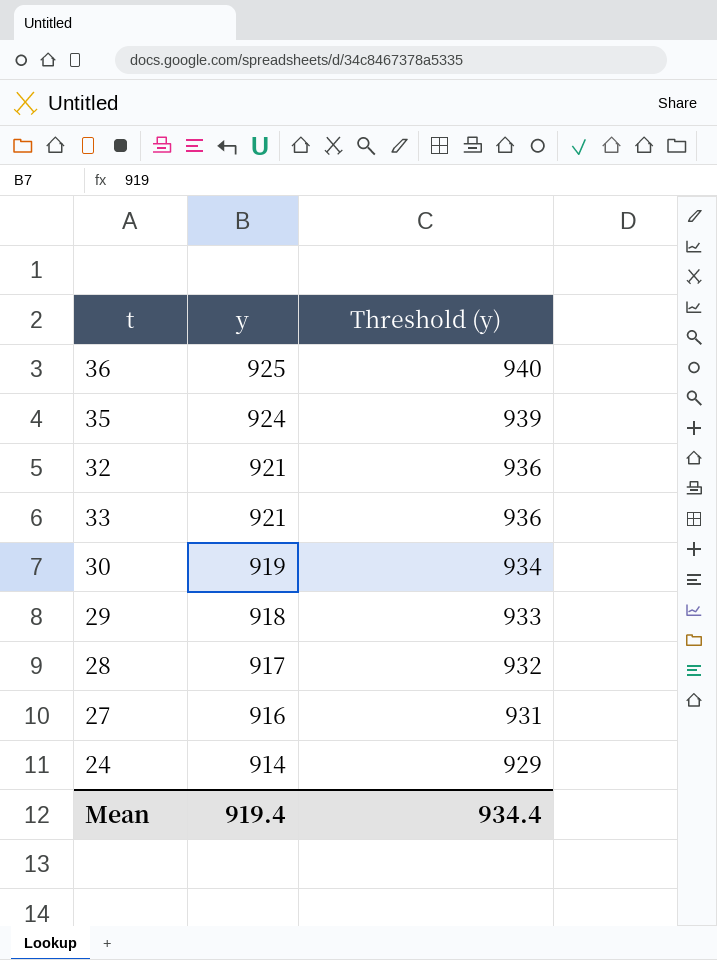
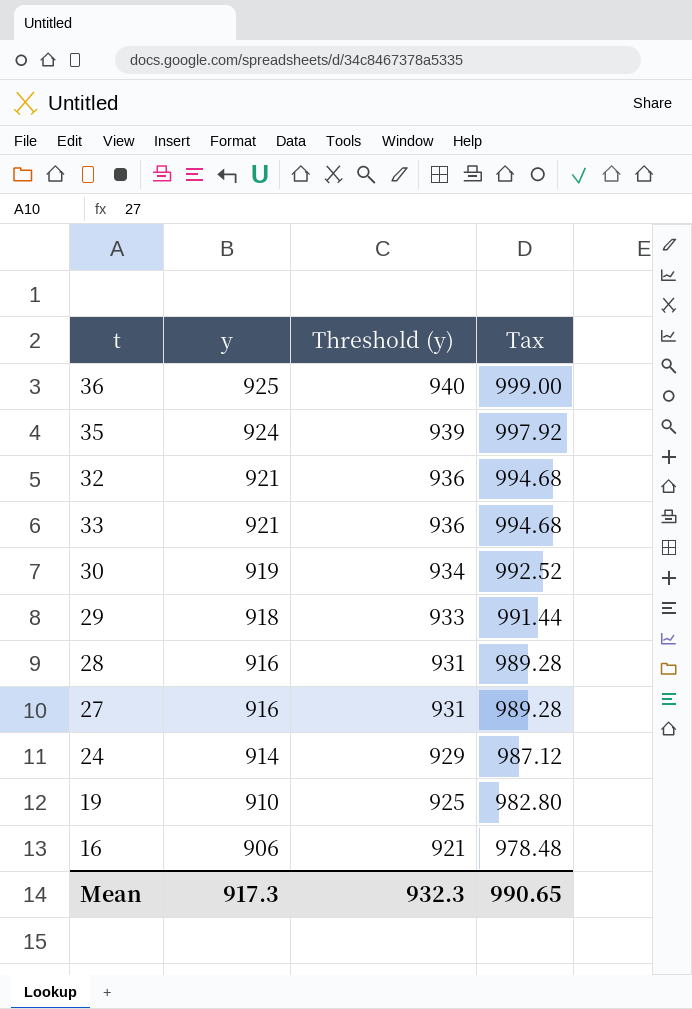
column Tax | formula: none -> [y] * 1.08
28 | y: 917 -> 916
28 | Threshold (y): 932 -> 931
row 19: none -> 910 | 925 | 982.80
row 16: none -> 906 | 921 | 978.48
Mean | y: 919.4 -> 917.3
Mean | Threshold (y): 934.4 -> 932.3

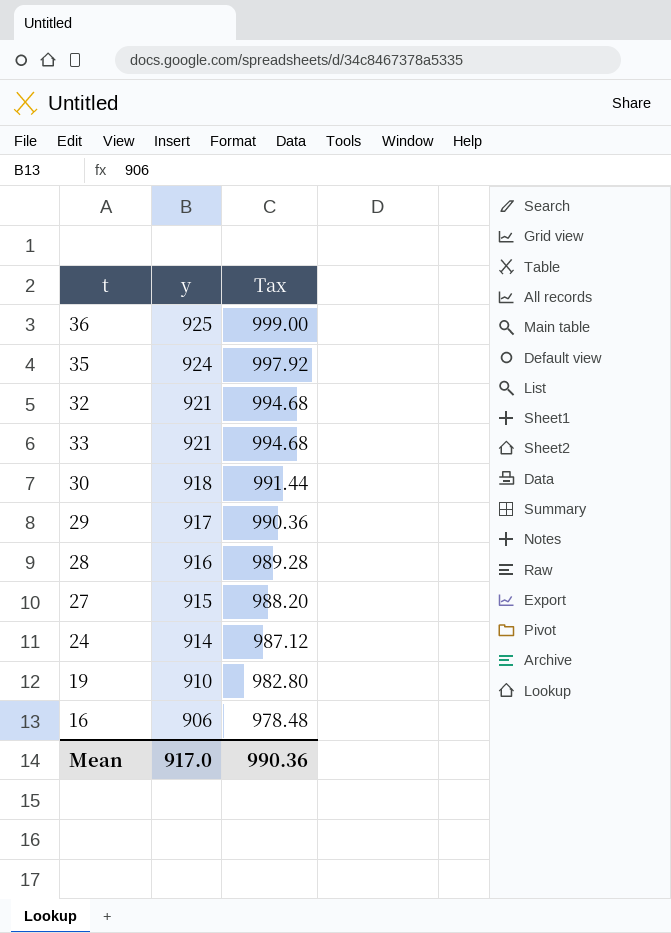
column Threshold (y) | formula: [y] + 15 -> none
30 | y: 919 -> 918
30 | Tax: 992.52 -> 991.44
29 | y: 918 -> 917
29 | Tax: 991.44 -> 990.36
27 | y: 916 -> 915
27 | Tax: 989.28 -> 988.20
Mean | y: 917.3 -> 917.0
Mean | Tax: 990.65 -> 990.36

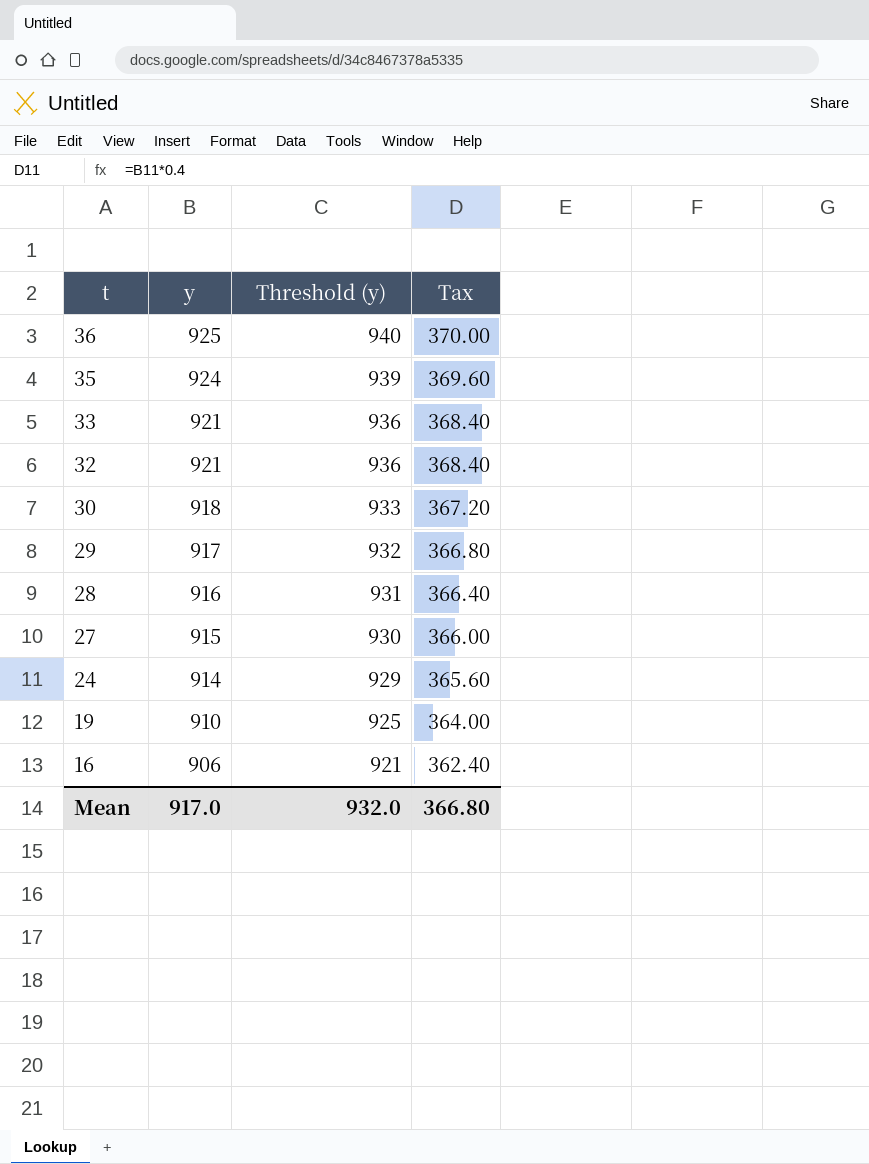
row order: y descending -> t descending
column Threshold (y) | formula: none -> [y] + 15
column Tax | formula: [y] * 1.08 -> [y] * 0.4
Mean | Tax: 990.36 -> 366.80

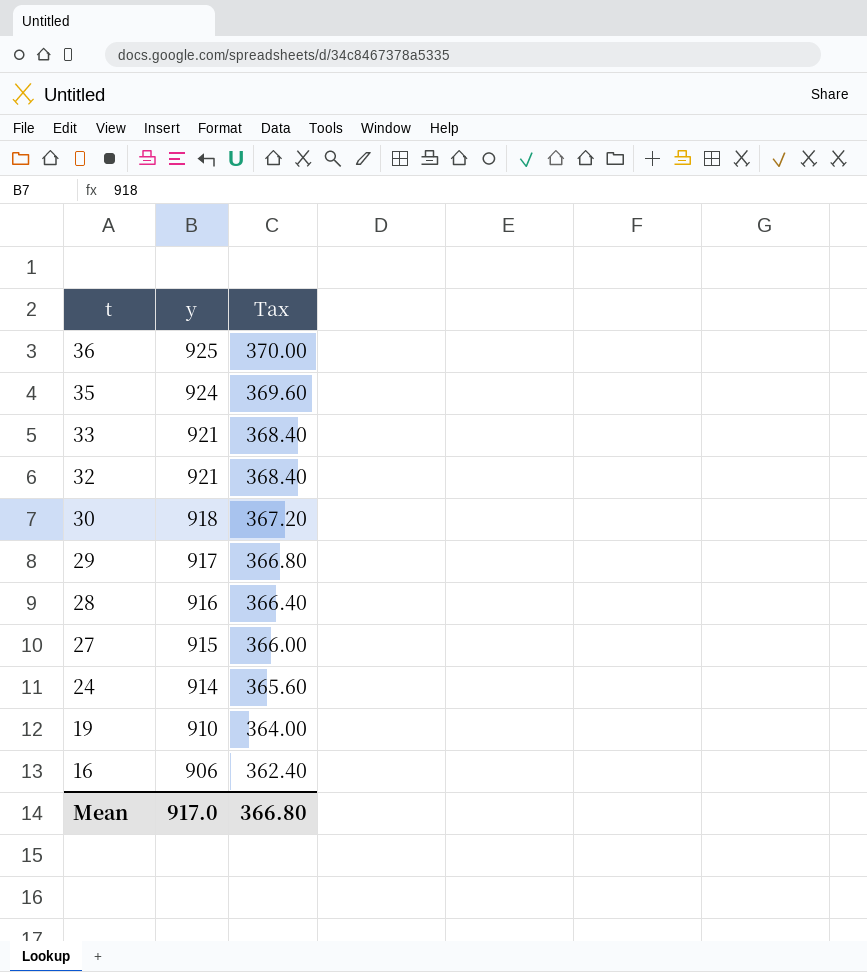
column Threshold (y) | formula: [y] + 15 -> none

